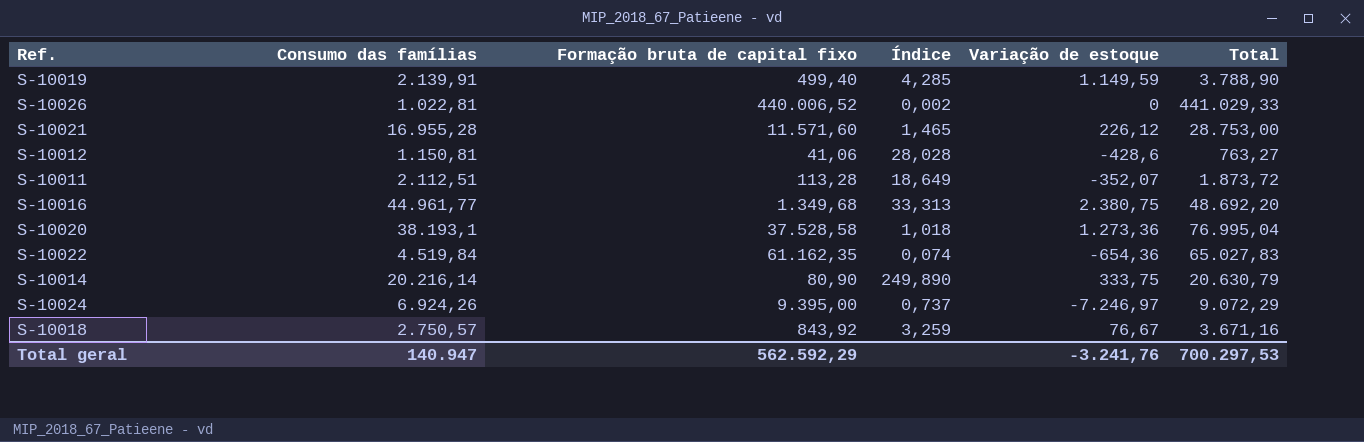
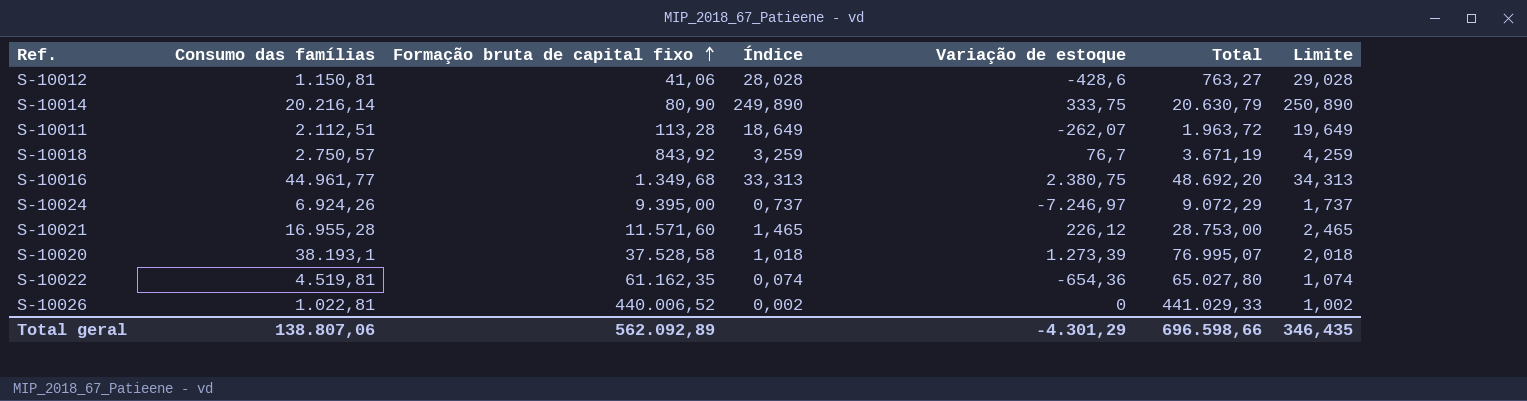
row order: none -> Formação bruta de capital fixo ascending
column Limite | formula: none -> [Índice] + 1
row S-10019: 2.139,91 | 499,40 | 4,285 | 1.149,59 | 3.788,90 -> none
S-10011 | Variação de estoque: -352,07 -> -262,07
S-10011 | Total: 1.873,72 -> 1.963,72
S-10018 | Variação de estoque: 76,67 -> 76,7
S-10018 | Total: 3.671,16 -> 3.671,19
S-10020 | Variação de estoque: 1.273,36 -> 1.273,39
S-10020 | Total: 76.995,04 -> 76.995,07
S-10022 | Consumo das famílias: 4.519,84 -> 4.519,81
S-10022 | Total: 65.027,83 -> 65.027,80
Total geral | Consumo das famílias: 140.947 -> 138.807,06
Total geral | Formação bruta de capital fixo: 562.592,29 -> 562.092,89
Total geral | Variação de estoque: -3.241,76 -> -4.301,29
Total geral | Total: 700.297,53 -> 696.598,66

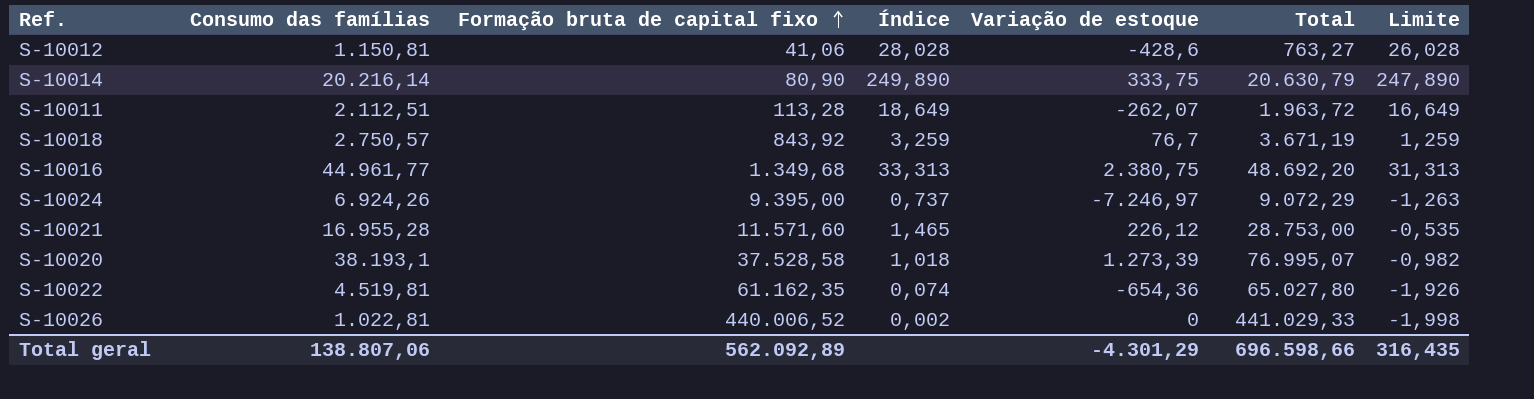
column Limite | formula: [Índice] + 1 -> [Índice] - 2
Total geral | Limite: 346,435 -> 316,435

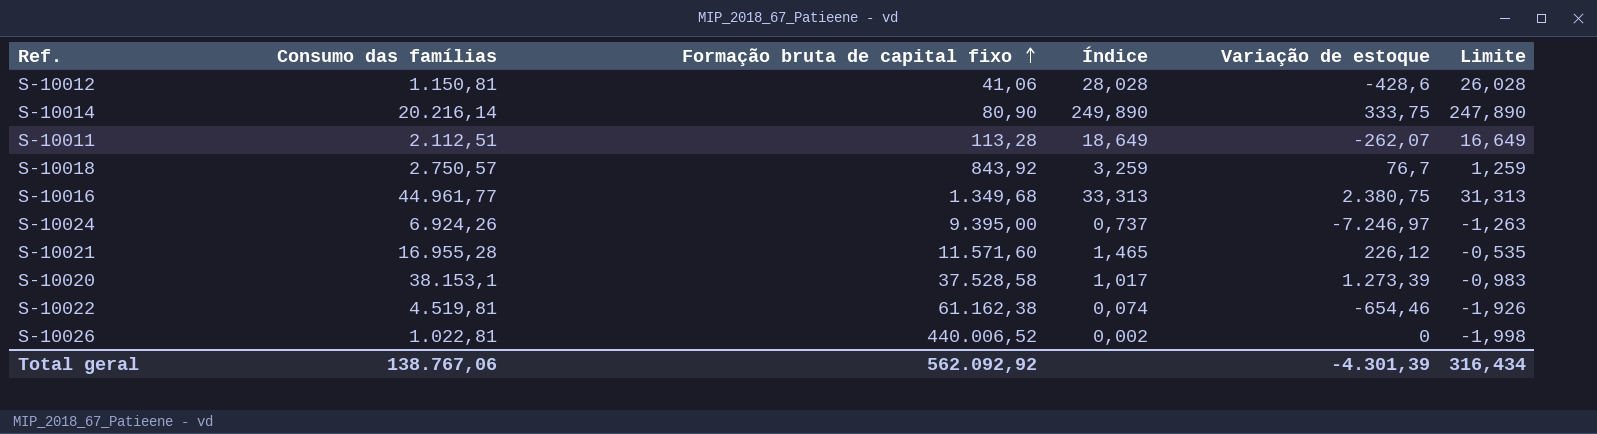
column Total | formula: [Consumo das famílias] + [Formação bruta de capital fixo] + [Variação de estoque] -> none
S-10020 | Consumo das famílias: 38.193,1 -> 38.153,1
S-10020 | Índice: 1,018 -> 1,017
S-10020 | Limite: -0,982 -> -0,983
S-10022 | Formação bruta de capital fixo: 61.162,35 -> 61.162,38
S-10022 | Variação de estoque: -654,36 -> -654,46
Total geral | Consumo das famílias: 138.807,06 -> 138.767,06
Total geral | Formação bruta de capital fixo: 562.092,89 -> 562.092,92
Total geral | Variação de estoque: -4.301,29 -> -4.301,39
Total geral | Limite: 316,435 -> 316,434

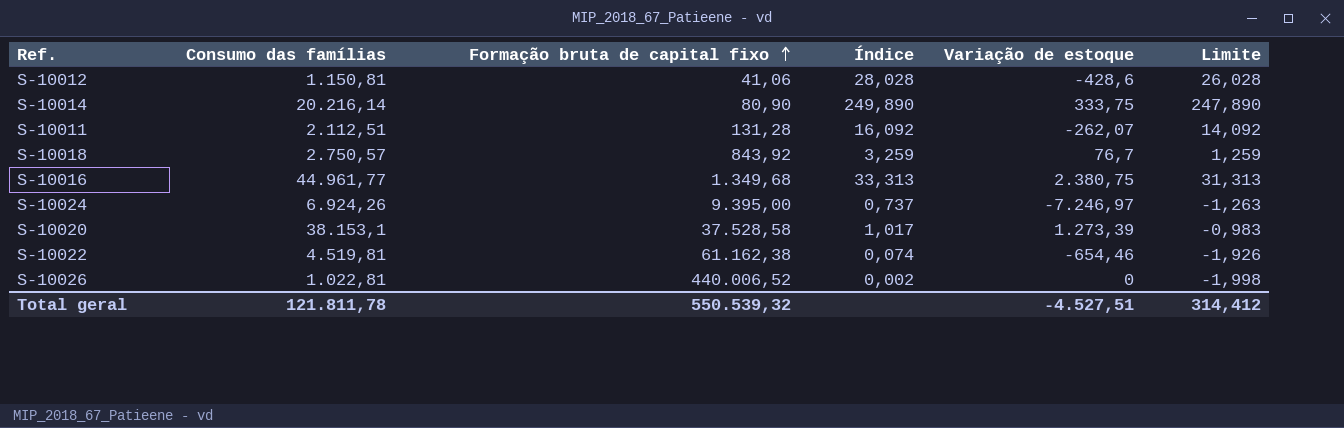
row S-10021: 16.955,28 | 11.571,60 | 1,465 | 226,12 | -0,535 -> none
S-10011 | Formação bruta de capital fixo: 113,28 -> 131,28
S-10011 | Índice: 18,649 -> 16,092
S-10011 | Limite: 16,649 -> 14,092
Total geral | Consumo das famílias: 138.767,06 -> 121.811,78
Total geral | Formação bruta de capital fixo: 562.092,92 -> 550.539,32
Total geral | Variação de estoque: -4.301,39 -> -4.527,51
Total geral | Limite: 316,434 -> 314,412

